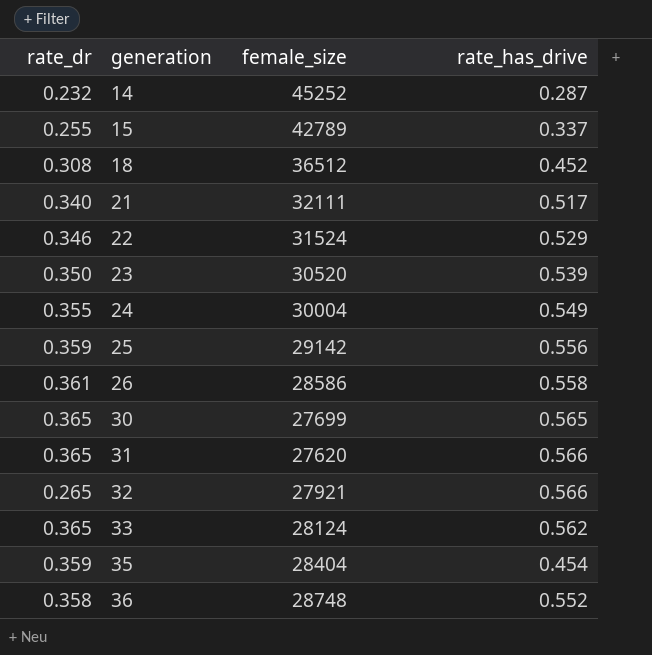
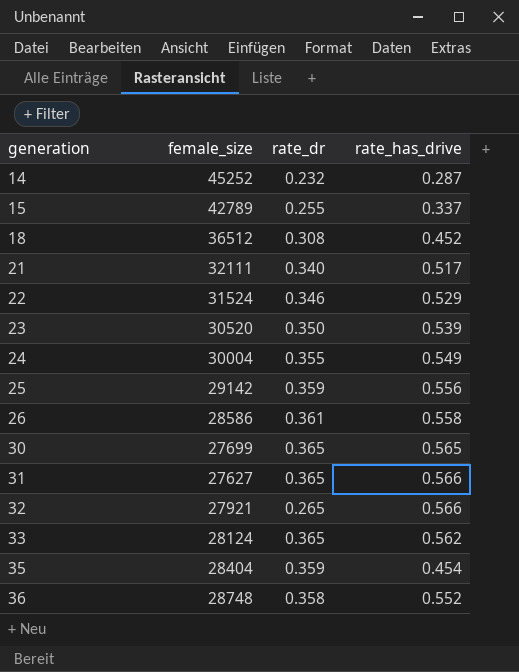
column rate_dr | position: 1 -> 3
31 | female_size: 27620 -> 27627

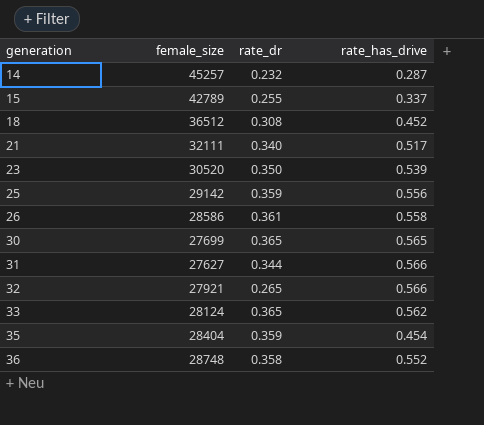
row 22: 31524 | 0.346 | 0.529 -> none
row 24: 30004 | 0.355 | 0.549 -> none
14 | female_size: 45252 -> 45257
31 | rate_dr: 0.365 -> 0.344

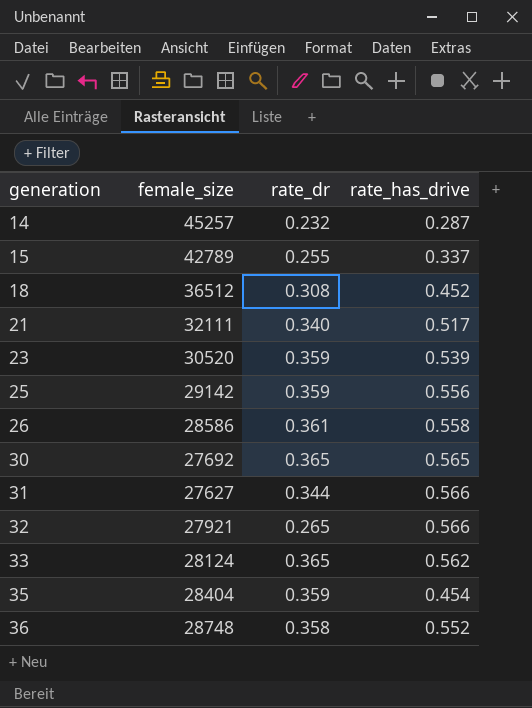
23 | rate_dr: 0.350 -> 0.359
30 | female_size: 27699 -> 27692

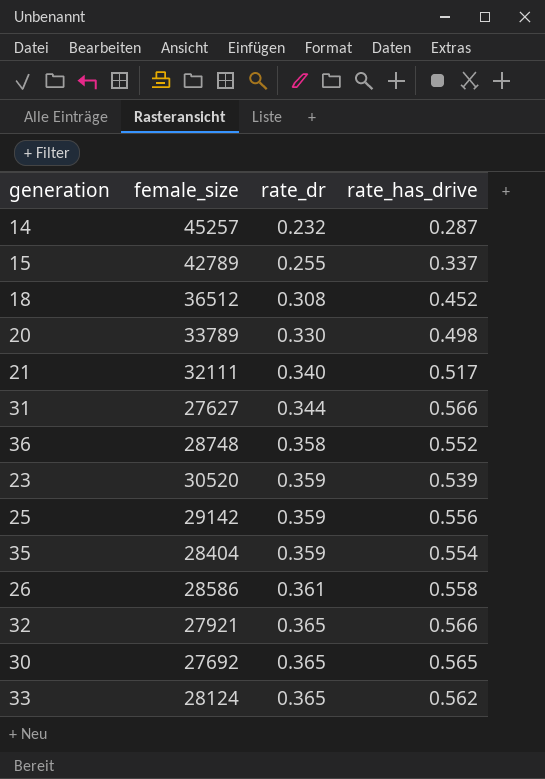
row order: generation ascending -> rate_dr ascending
row 20: none -> 33789 | 0.330 | 0.498
35 | rate_has_drive: 0.454 -> 0.554
32 | rate_dr: 0.265 -> 0.365

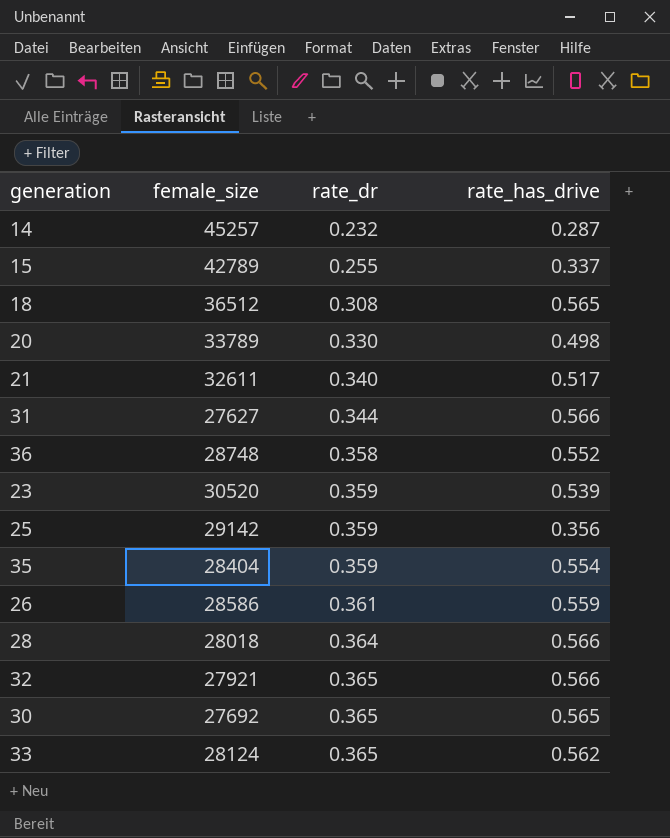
18 | rate_has_drive: 0.452 -> 0.565
21 | female_size: 32111 -> 32611
25 | rate_has_drive: 0.556 -> 0.356
26 | rate_has_drive: 0.558 -> 0.559
row 28: none -> 28018 | 0.364 | 0.566

